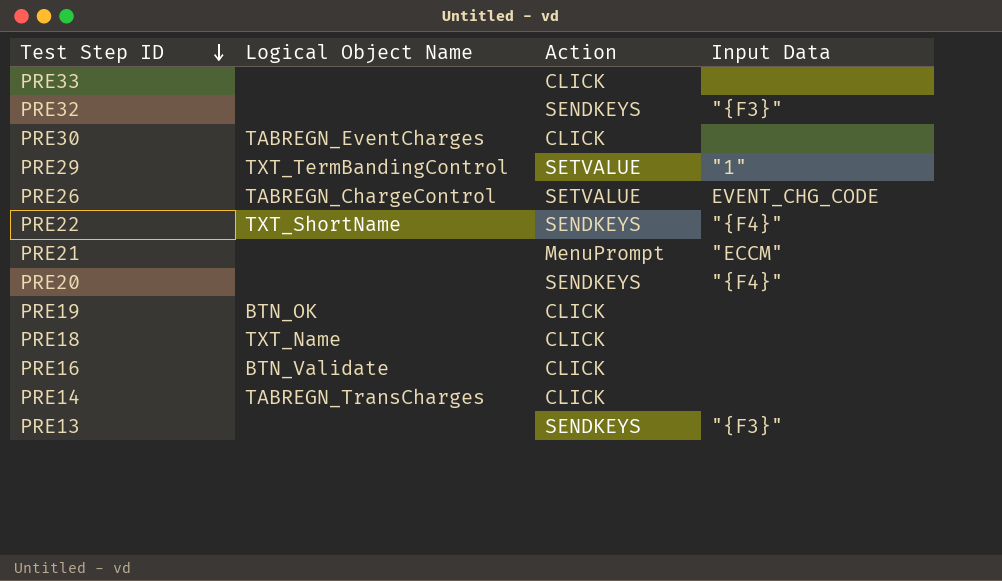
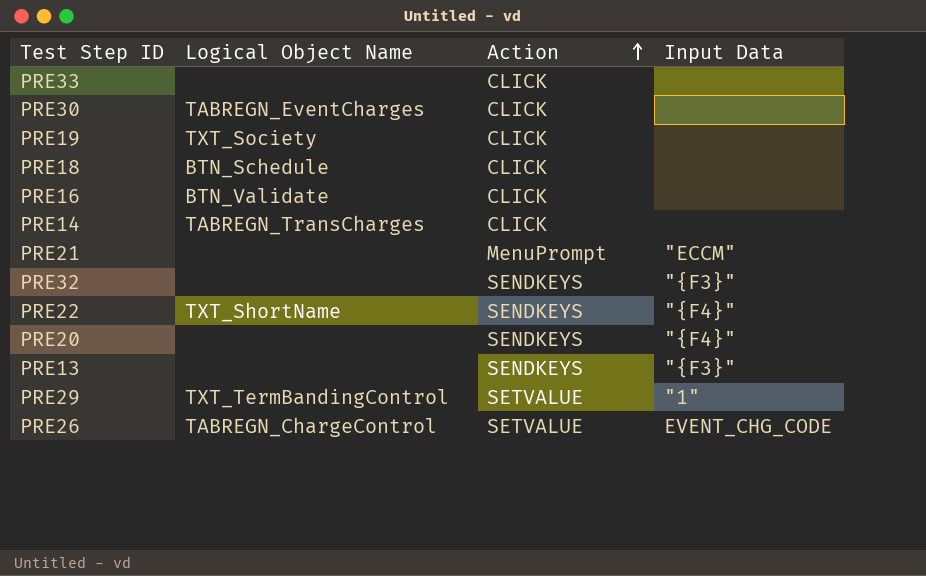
row order: Test Step ID descending -> Action ascending
PRE19 | Logical Object Name: BTN_OK -> TXT_Society
PRE18 | Logical Object Name: TXT_Name -> BTN_Schedule

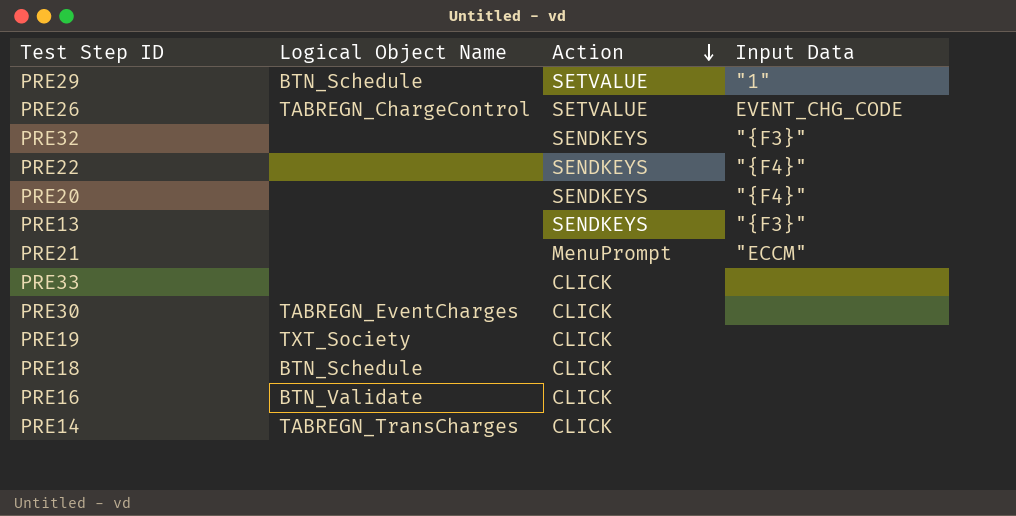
row order: Action ascending -> Action descending
PRE29 | Logical Object Name: TXT_TermBandingControl -> BTN_Schedule
PRE22 | Logical Object Name: TXT_ShortName -> none

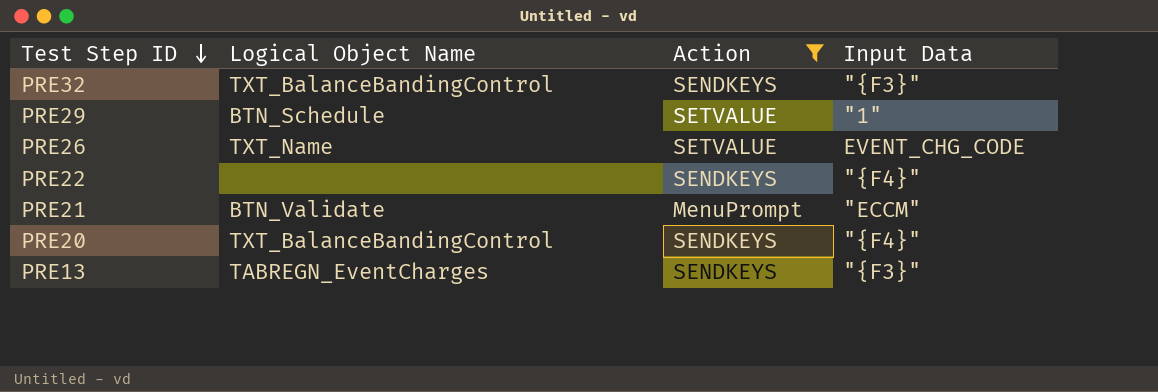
filter: none -> Action != CLICK
row order: Action descending -> Test Step ID descending
PRE32 | Logical Object Name: none -> TXT_BalanceBandingControl
PRE26 | Logical Object Name: TABREGN_ChargeControl -> TXT_Name
PRE21 | Logical Object Name: none -> BTN_Validate
PRE20 | Logical Object Name: none -> TXT_BalanceBandingControl
PRE13 | Logical Object Name: none -> TABREGN_EventCharges

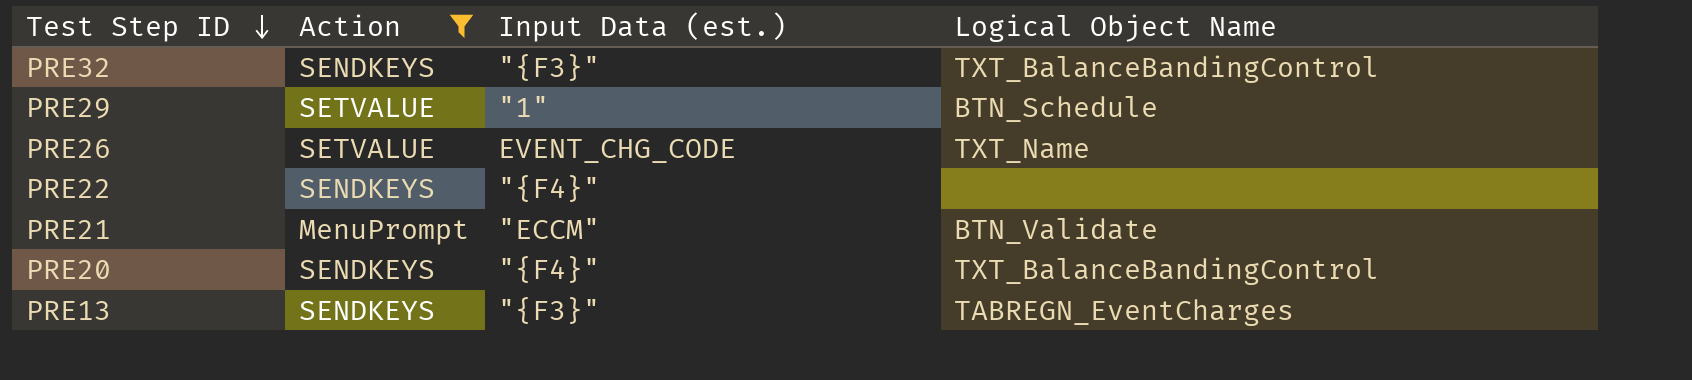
column name: Input Data -> Input Data (est.)
column Logical Object Name | position: 2 -> 4

